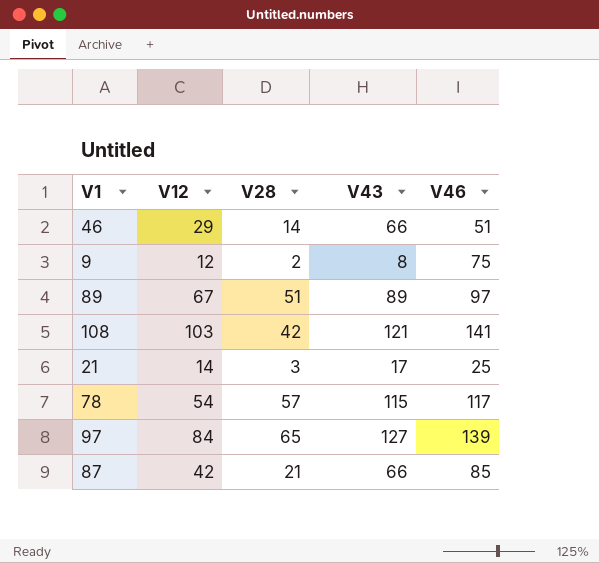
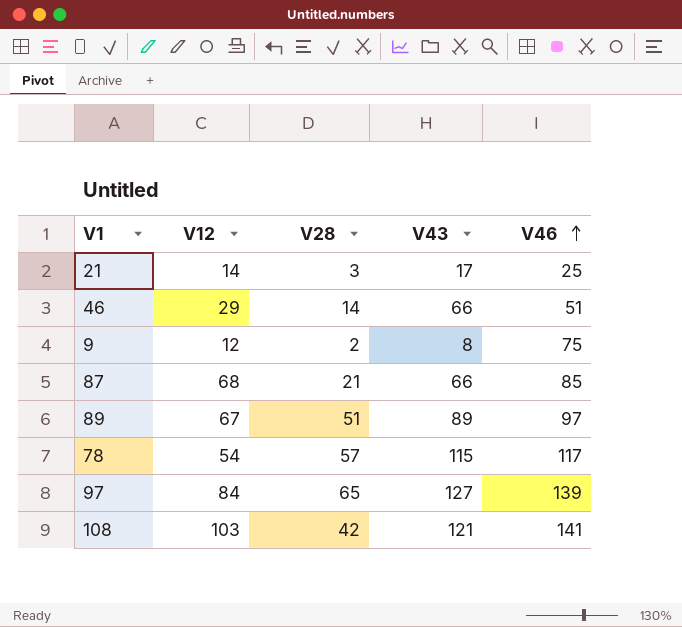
row order: none -> V46 ascending
87 | V12: 42 -> 68

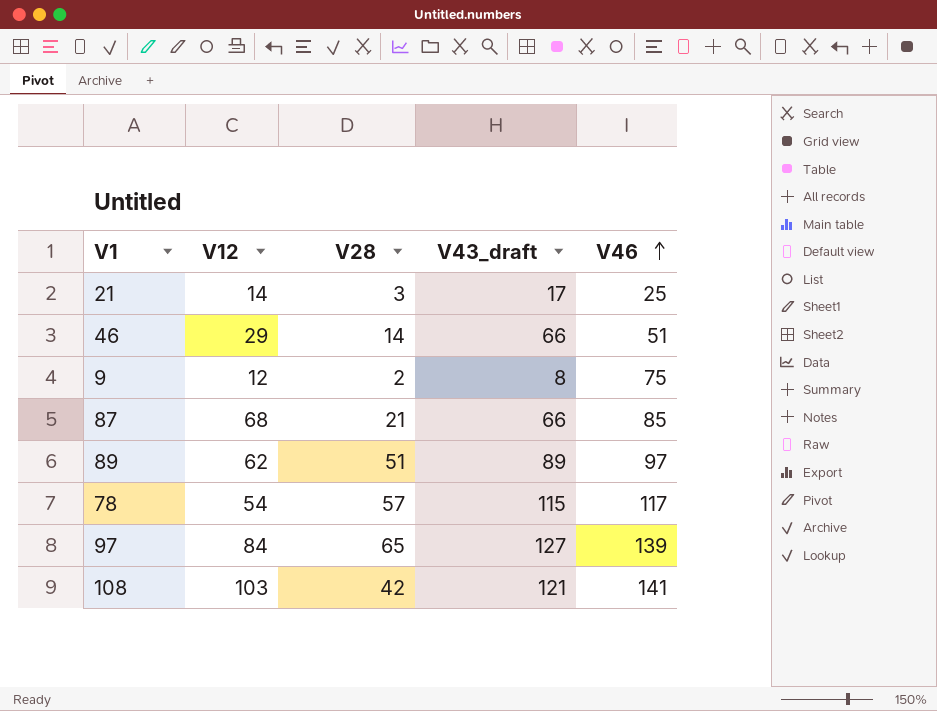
column name: V43 -> V43_draft
89 | V12: 67 -> 62

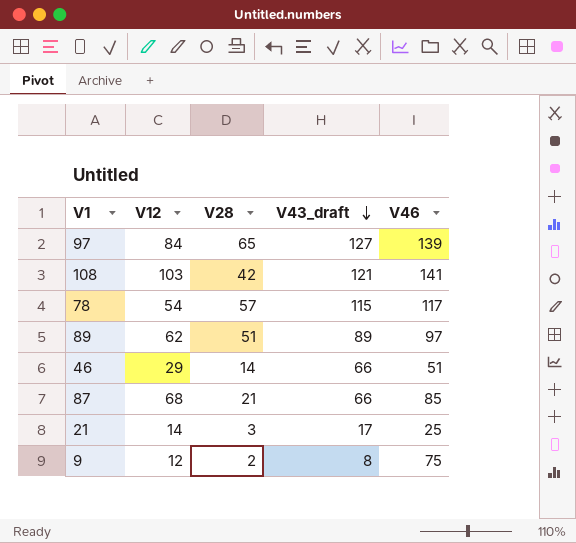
row order: V46 ascending -> V43_draft descending

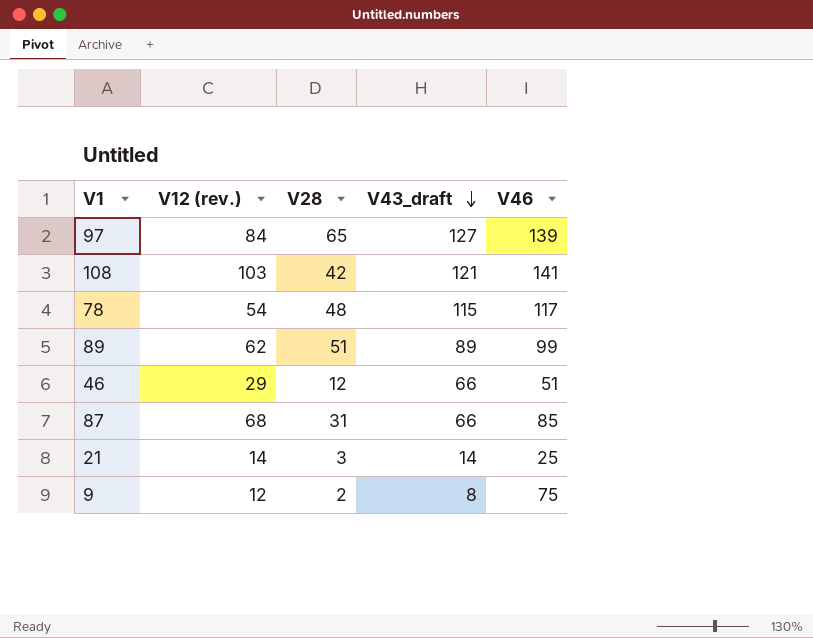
column name: V12 -> V12 (rev.)
78 | V28: 57 -> 48
89 | V46: 97 -> 99
46 | V28: 14 -> 12
87 | V28: 21 -> 31
21 | V43_draft: 17 -> 14

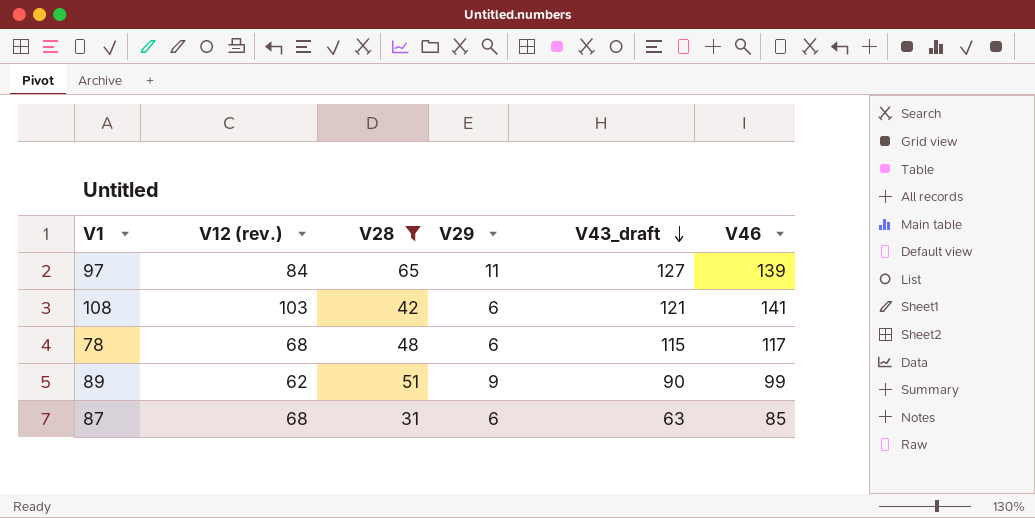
filter: none -> V28 >= 31
column V29 | position: none -> 4
78 | V12 (rev.): 54 -> 68
89 | V43_draft: 89 -> 90
87 | V43_draft: 66 -> 63

